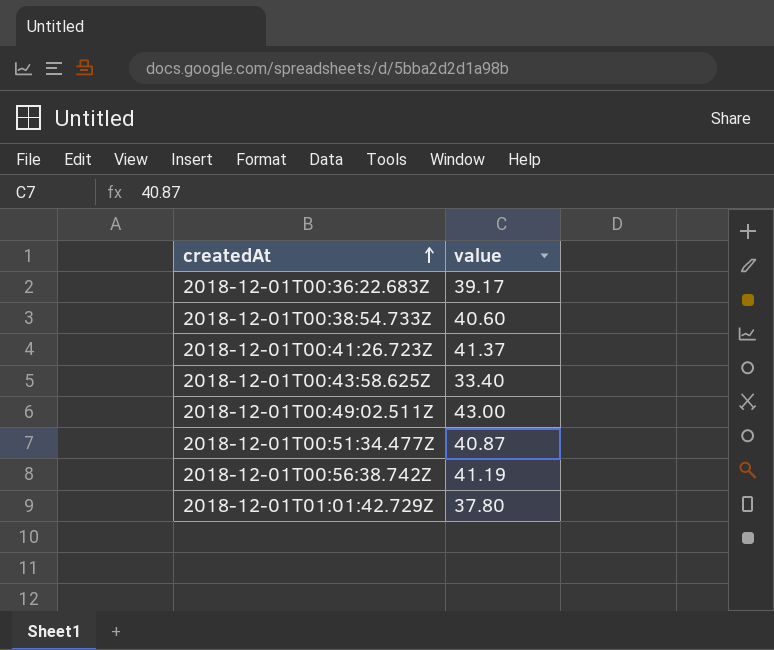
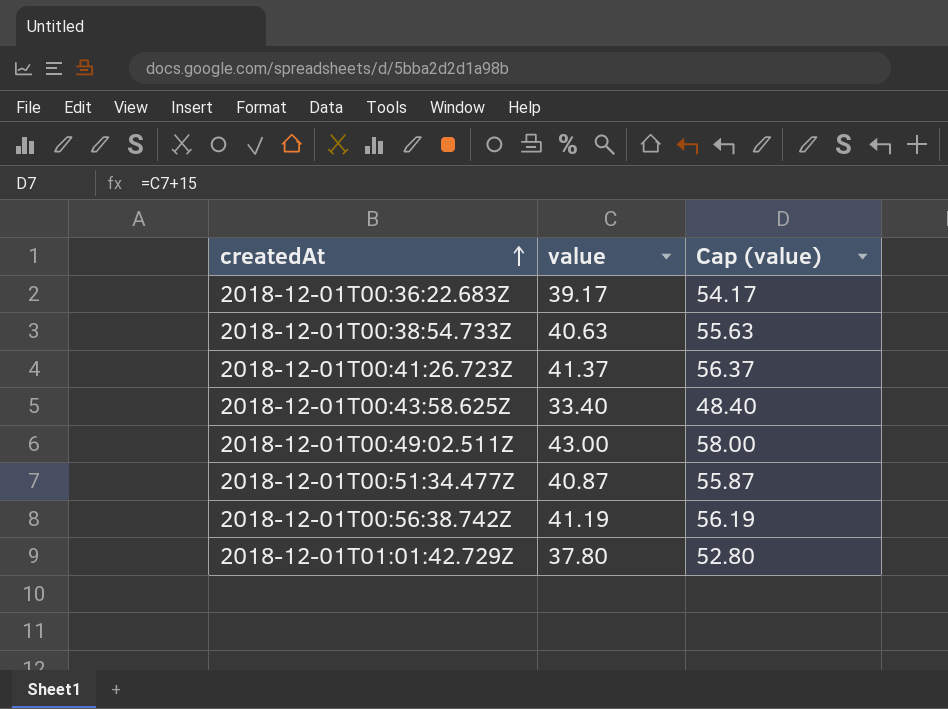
column Cap (value) | formula: none -> [value] + 15
2018-12-01T00:38:54.733Z | value: 40.60 -> 40.63

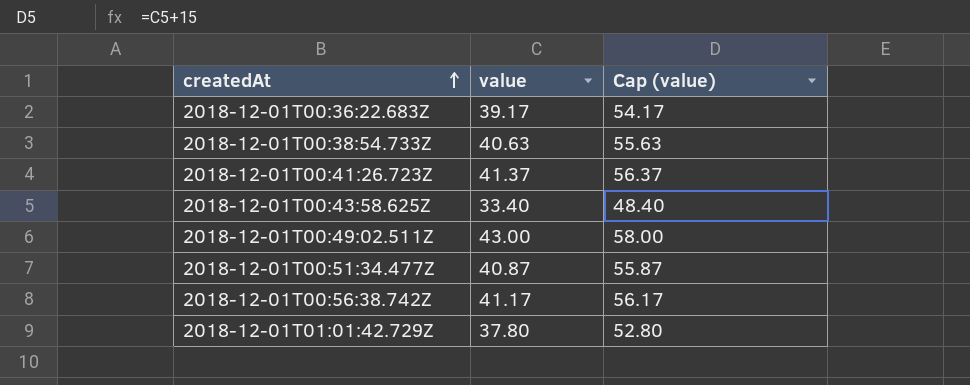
2018-12-01T00:56:38.742Z | value: 41.19 -> 41.17
2018-12-01T00:56:38.742Z | Cap (value): 56.19 -> 56.17

